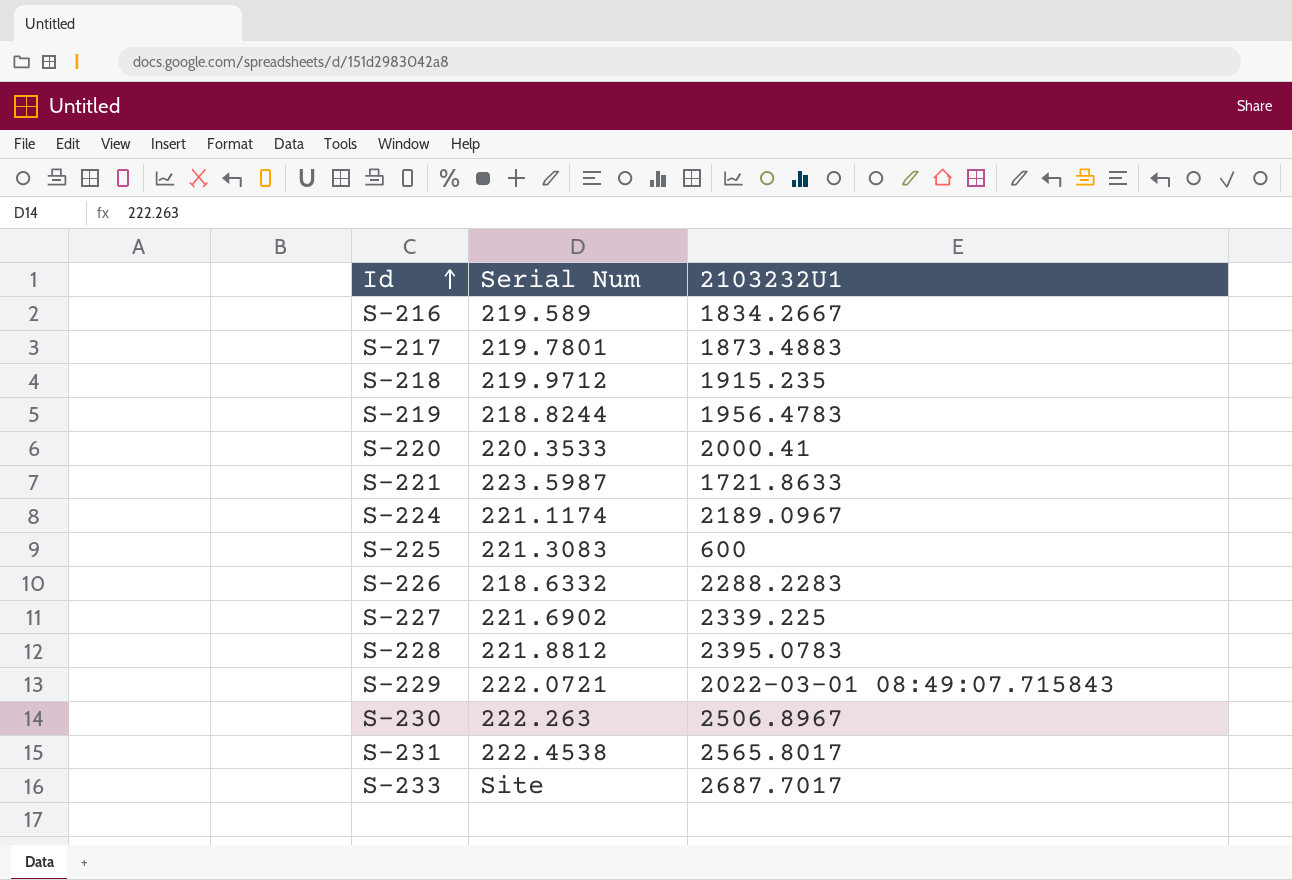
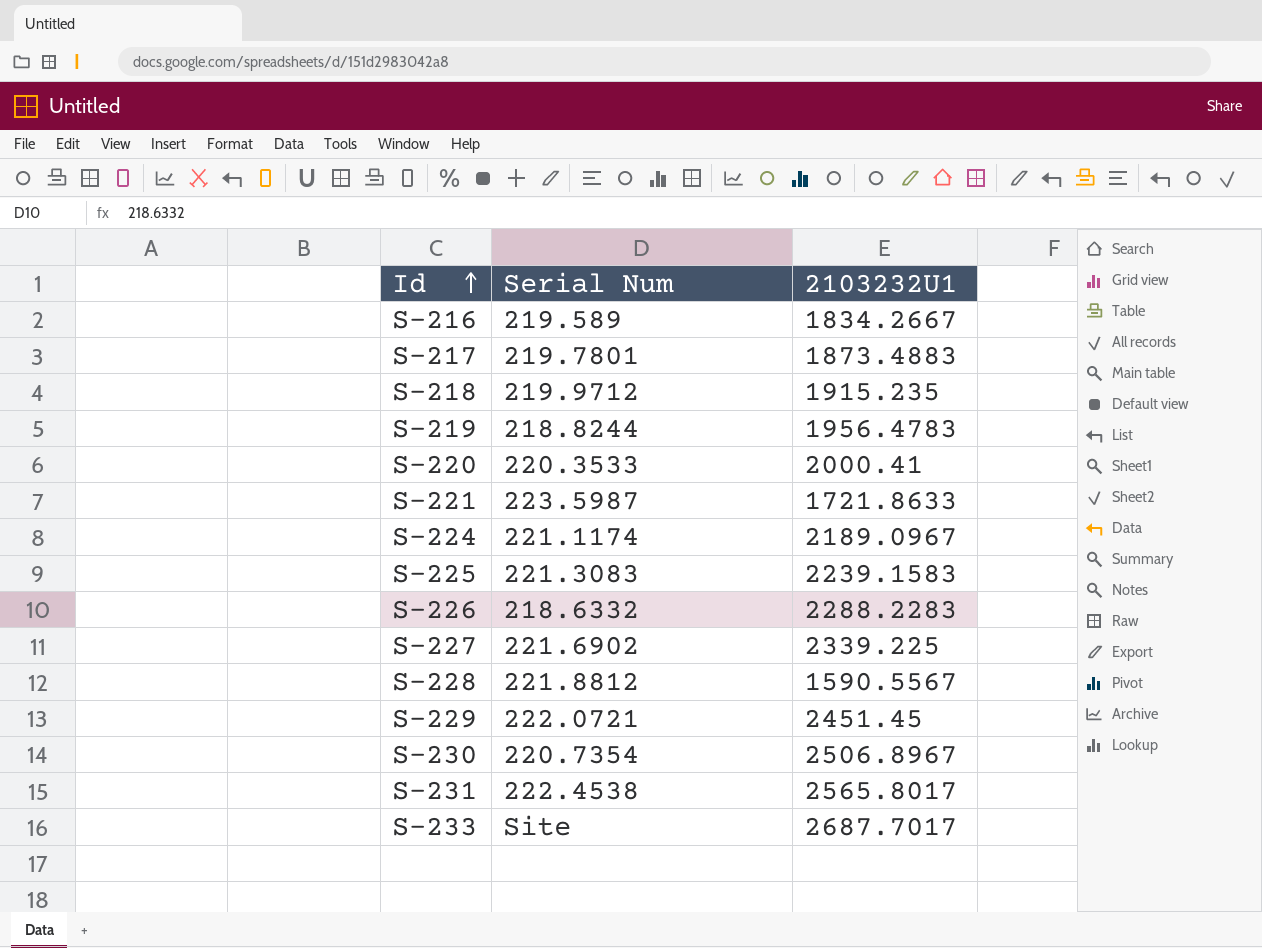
S-225 | 2103232U1: 600 -> 2239.1583
S-228 | 2103232U1: 2395.0783 -> 1590.5567
S-229 | 2103232U1: 2022-03-01 08:49:07.715843 -> 2451.45
S-230 | Serial Num: 222.263 -> 220.7354

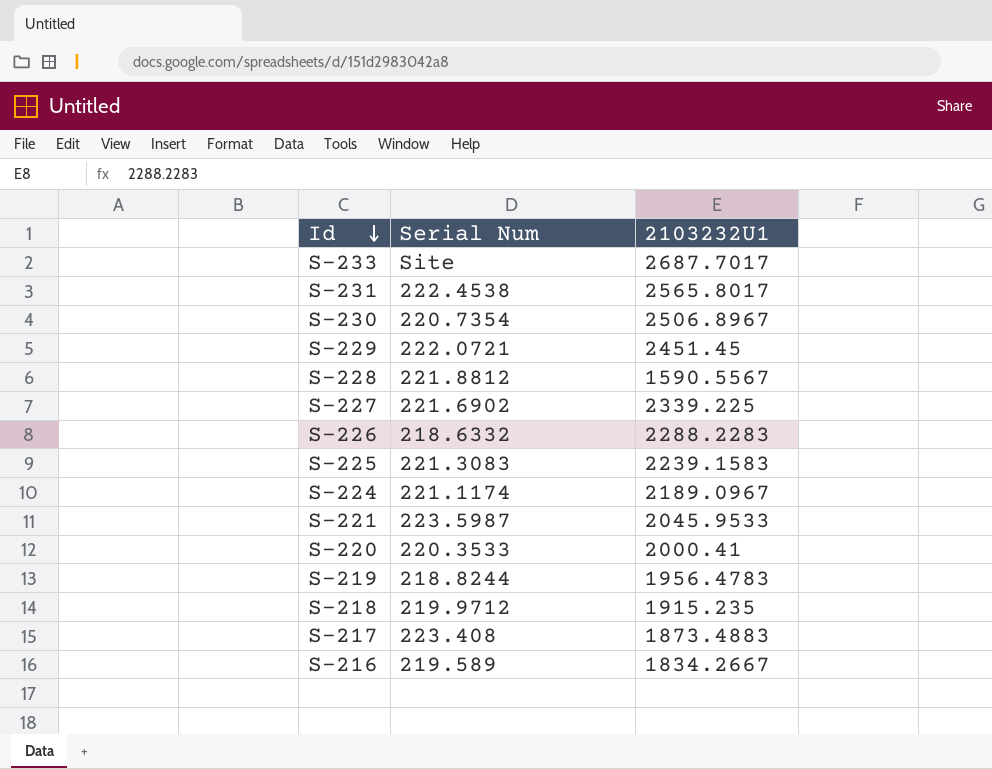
row order: Id ascending -> Id descending
S-221 | 2103232U1: 1721.8633 -> 2045.9533
S-217 | Serial Num: 219.7801 -> 223.408

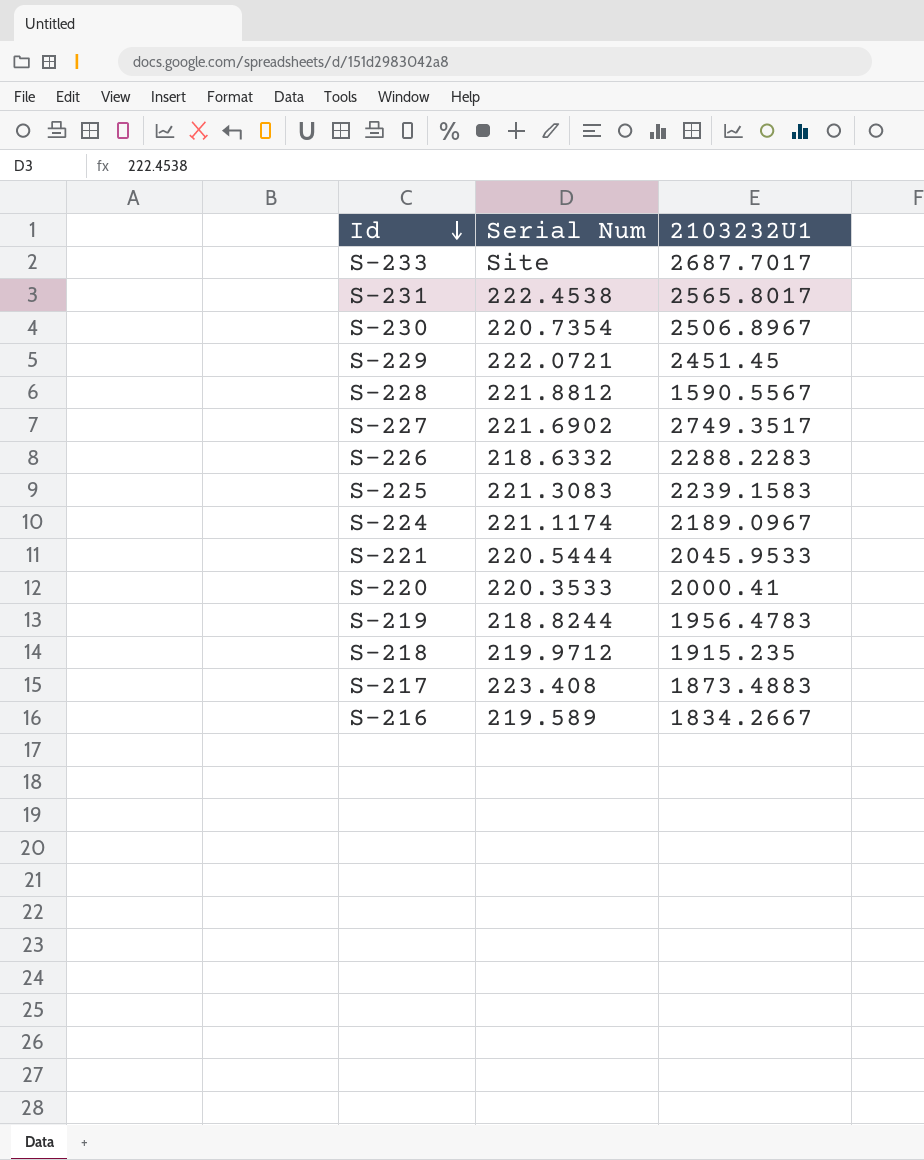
S-227 | 2103232U1: 2339.225 -> 2749.3517
S-221 | Serial Num: 223.5987 -> 220.5444

